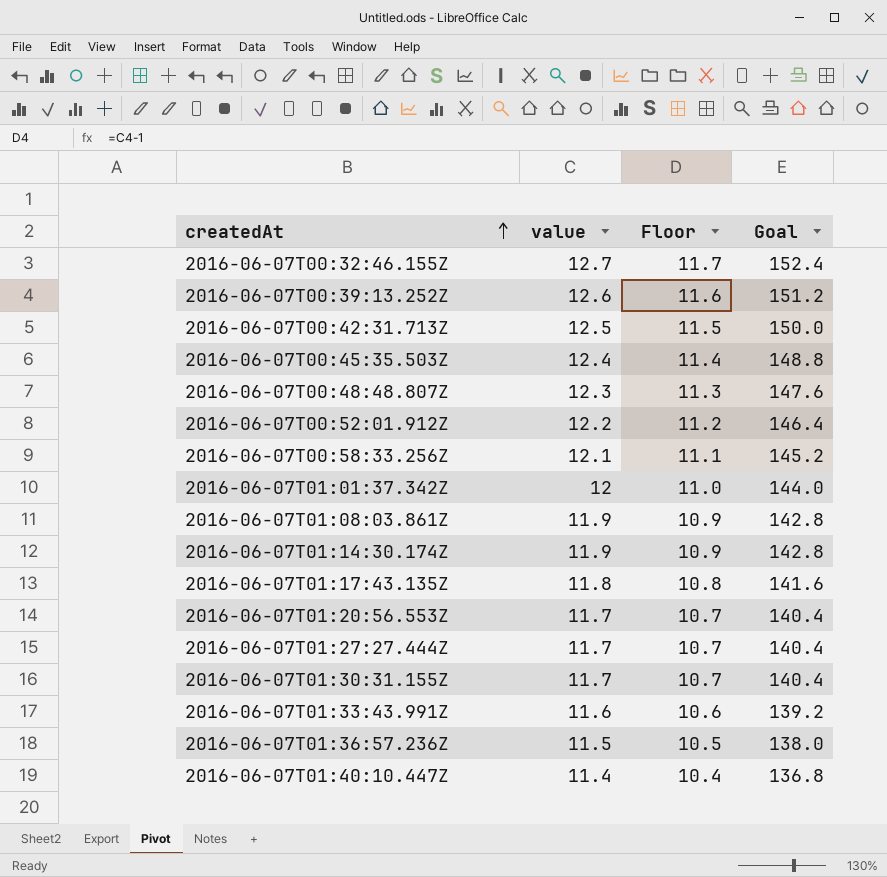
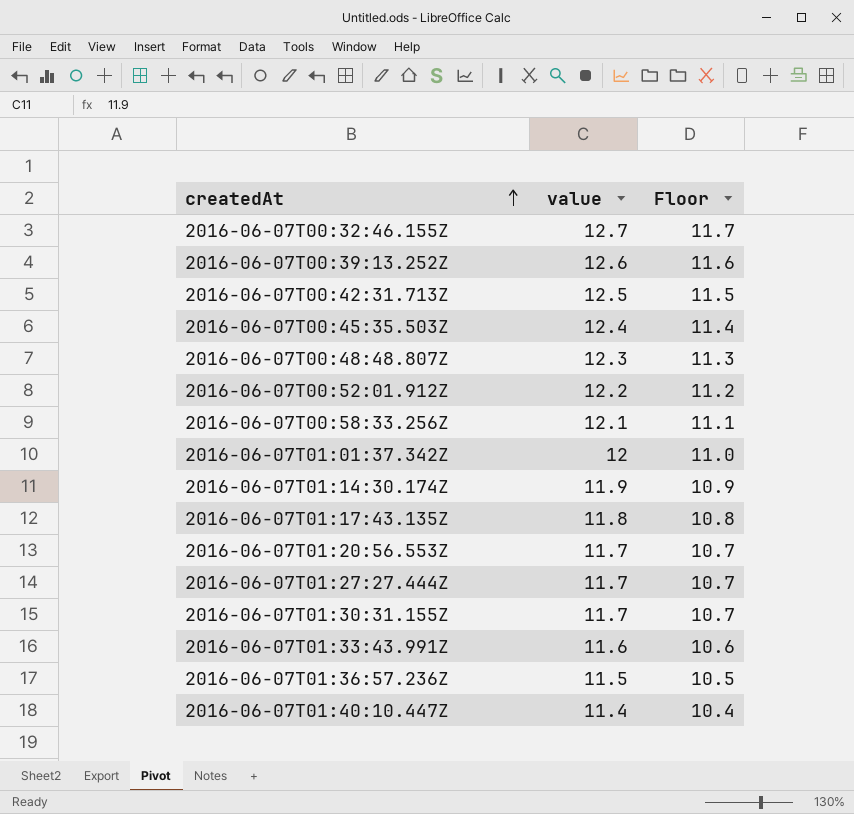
column Goal | formula: [value] * 12 -> none
row 2016-06-07T01:08:03.861Z: 11.9 | 10.9 | 142.8 -> none

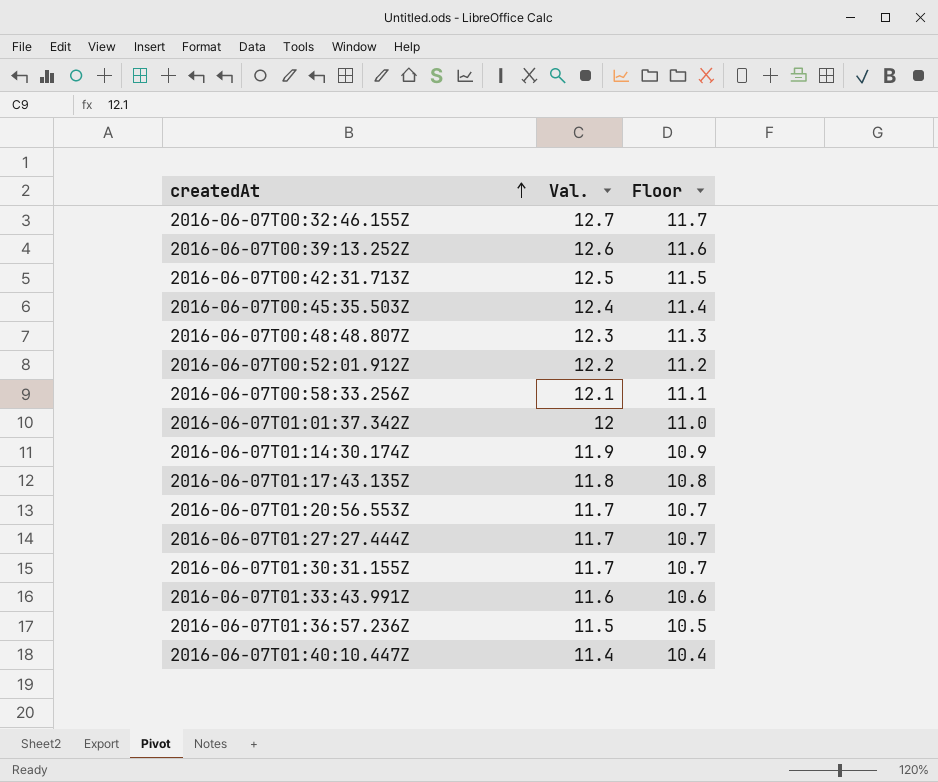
column name: value -> Val.

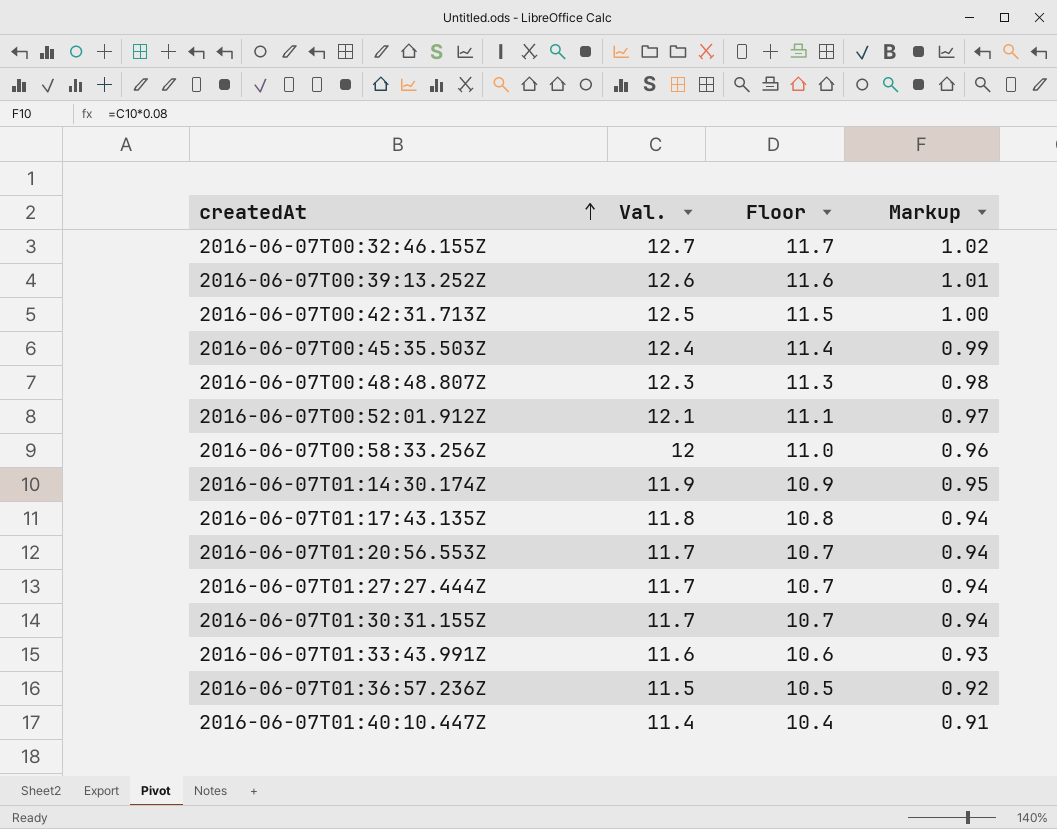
column Markup | formula: none -> [Val.] * 0.08
row 2016-06-07T01:01:37.342Z: 12 | 11.0 -> none
2016-06-07T00:52:01.912Z | Val.: 12.2 -> 12.1
2016-06-07T00:52:01.912Z | Floor: 11.2 -> 11.1
2016-06-07T00:58:33.256Z | Val.: 12.1 -> 12
2016-06-07T00:58:33.256Z | Floor: 11.1 -> 11.0

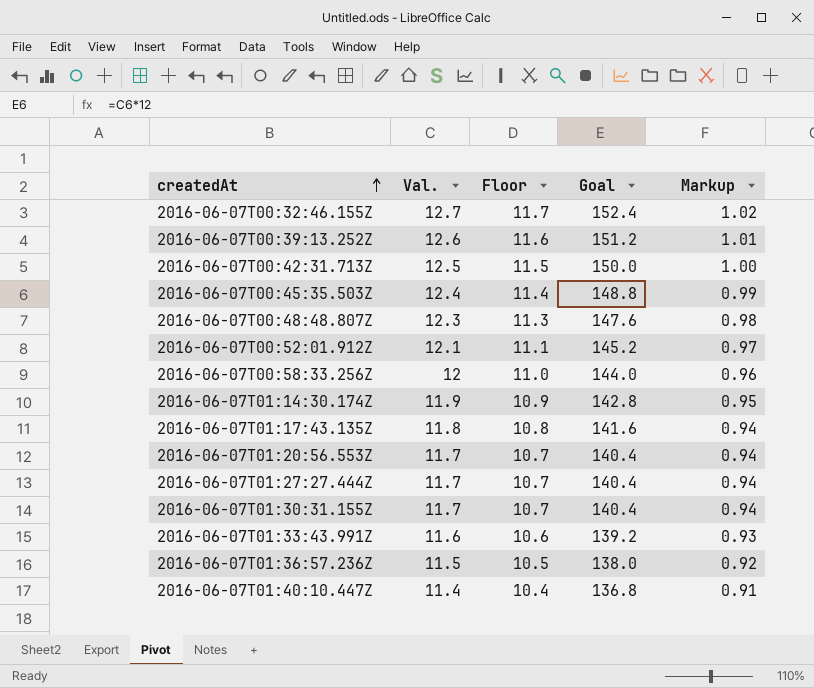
column Goal | formula: none -> [Val.] * 12

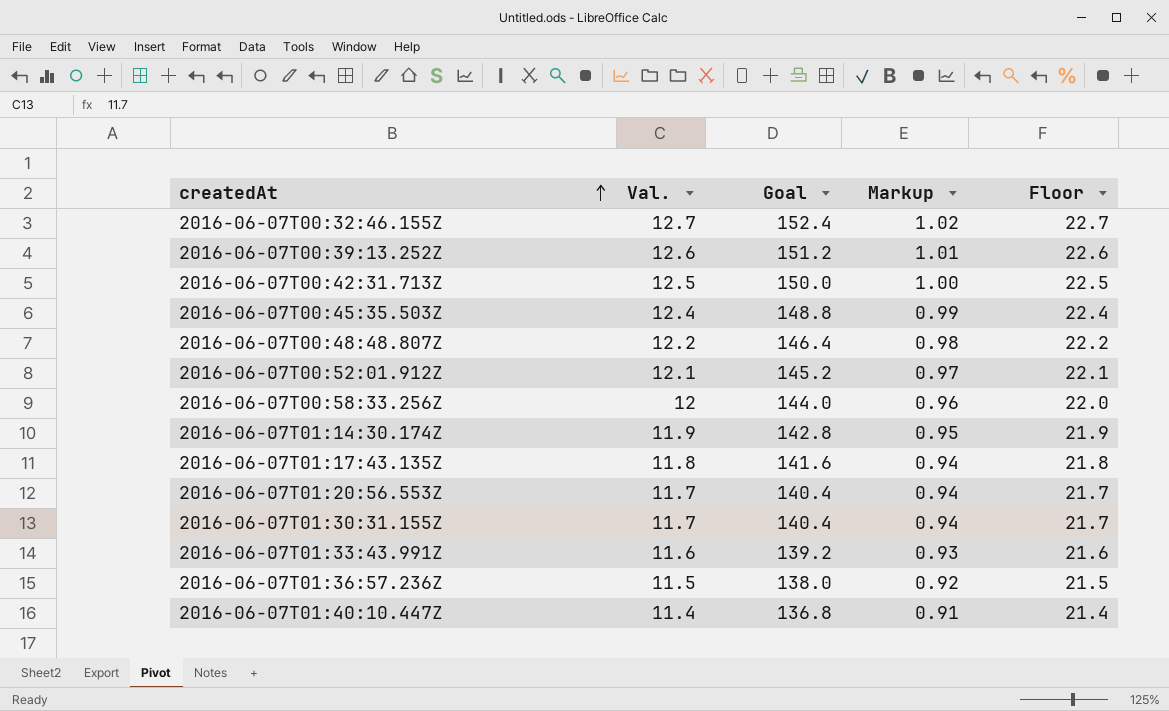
column Floor | formula: [Val.] - 1 -> [Val.] + 10
column Floor | position: 3 -> 5
row 2016-06-07T01:27:27.444Z: 11.7 | 10.7 | 140.4 | 0.94 -> none
2016-06-07T00:48:48.807Z | Val.: 12.3 -> 12.2
2016-06-07T00:48:48.807Z | Goal: 147.6 -> 146.4

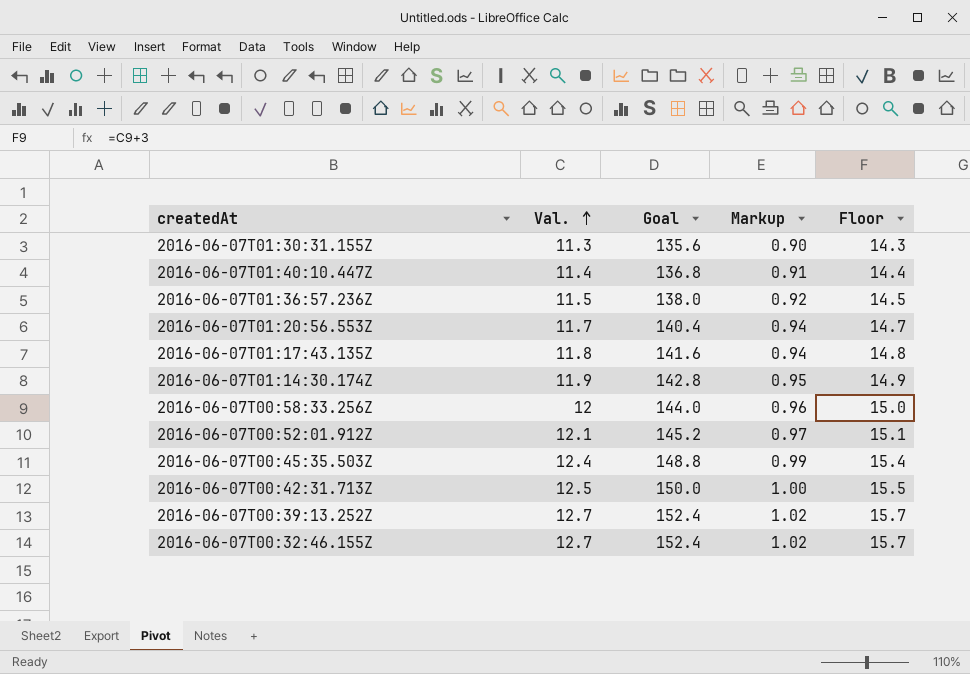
row order: createdAt ascending -> Val. ascending
column Floor | formula: [Val.] + 10 -> [Val.] + 3
row 2016-06-07T00:48:48.807Z: 12.2 | 146.4 | 0.98 | 22.2 -> none
row 2016-06-07T01:33:43.991Z: 11.6 | 139.2 | 0.93 | 21.6 -> none
2016-06-07T01:30:31.155Z | Val.: 11.7 -> 11.3
2016-06-07T01:30:31.155Z | Goal: 140.4 -> 135.6
2016-06-07T01:30:31.155Z | Markup: 0.94 -> 0.90
2016-06-07T00:39:13.252Z | Val.: 12.6 -> 12.7
2016-06-07T00:39:13.252Z | Goal: 151.2 -> 152.4
2016-06-07T00:39:13.252Z | Markup: 1.01 -> 1.02

